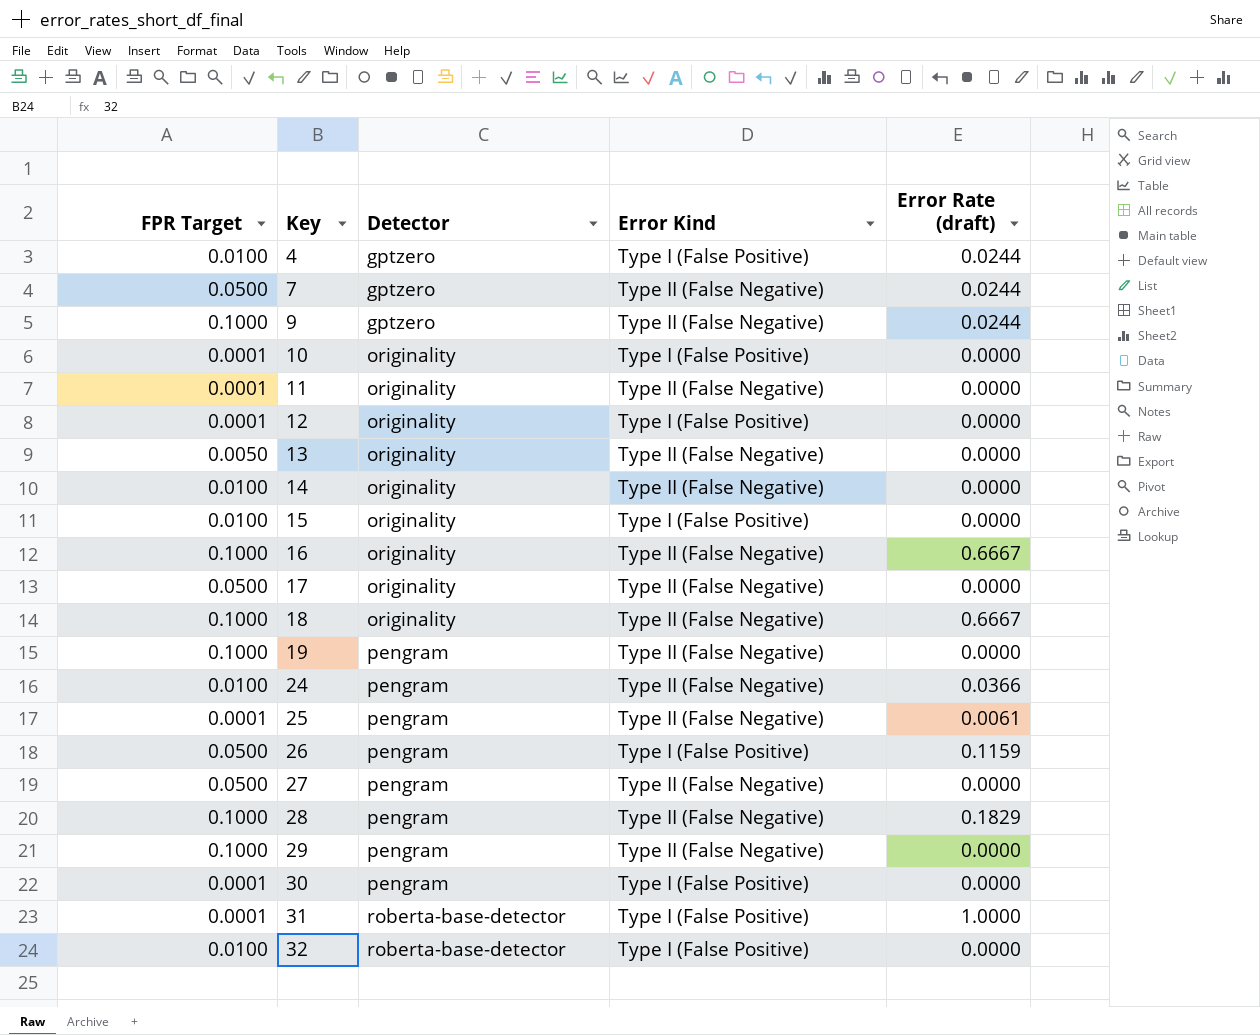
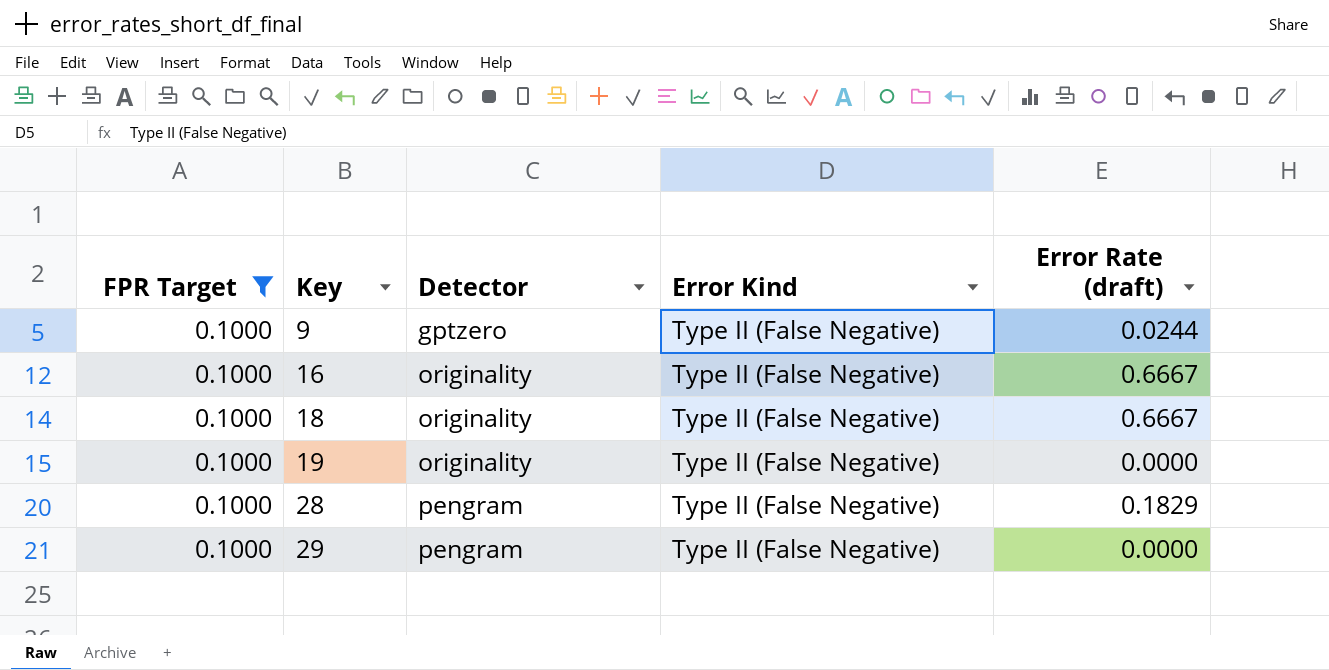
filter: none -> FPR Target = 0.1000
19 | Detector: pengram -> originality

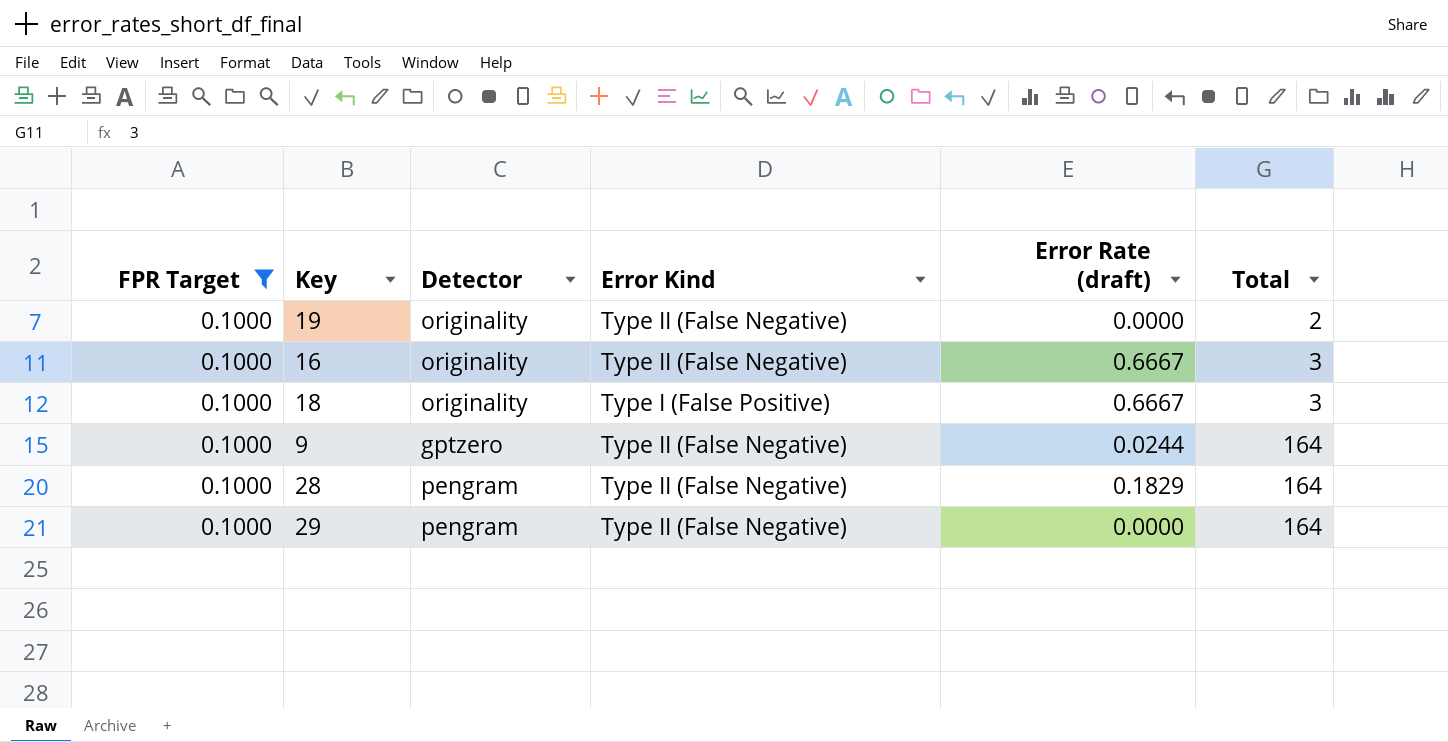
row order: Key ascending -> Total ascending
column Total | position: none -> 6
18 | Error Kind: Type II (False Negative) -> Type I (False Positive)

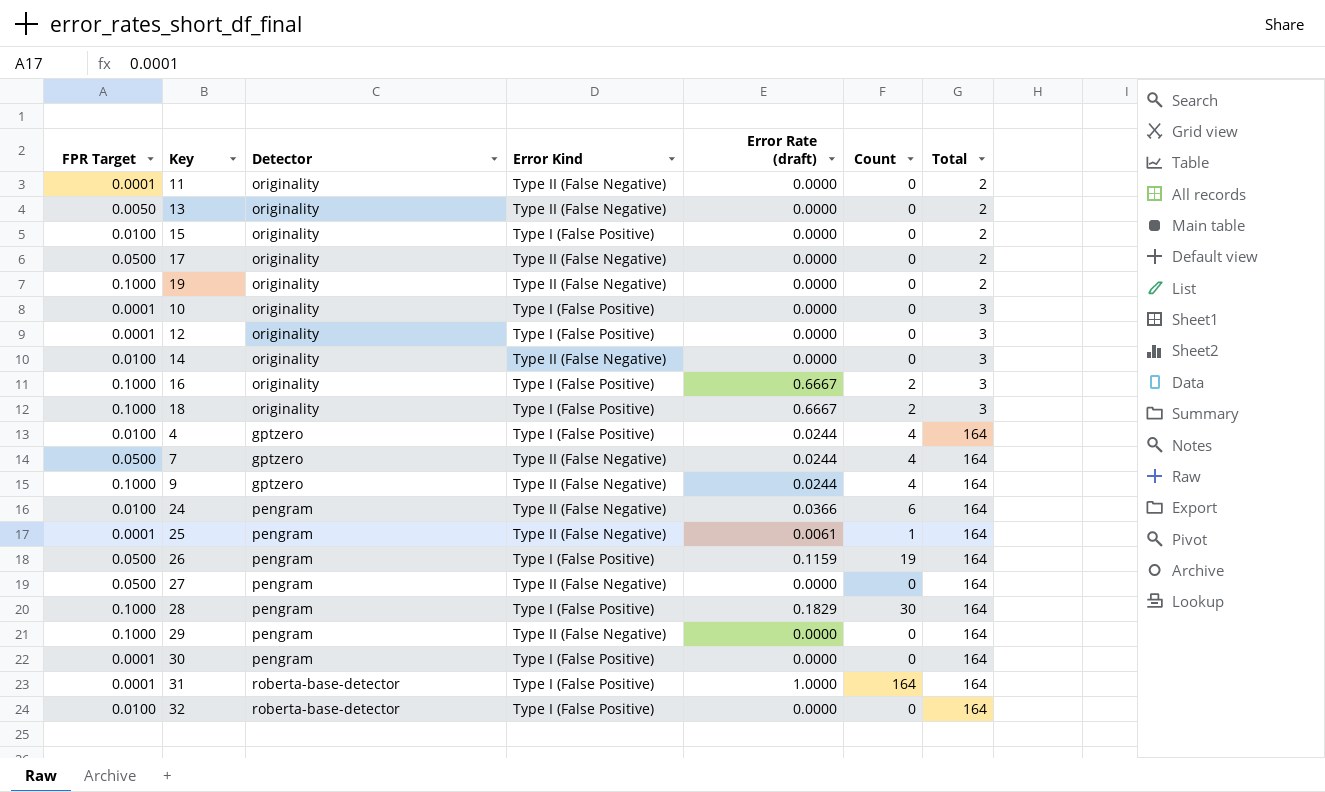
filter: FPR Target = 0.1000 -> none
column Count | position: none -> 6
16 | Error Kind: Type II (False Negative) -> Type I (False Positive)
28 | Error Kind: Type II (False Negative) -> Type I (False Positive)

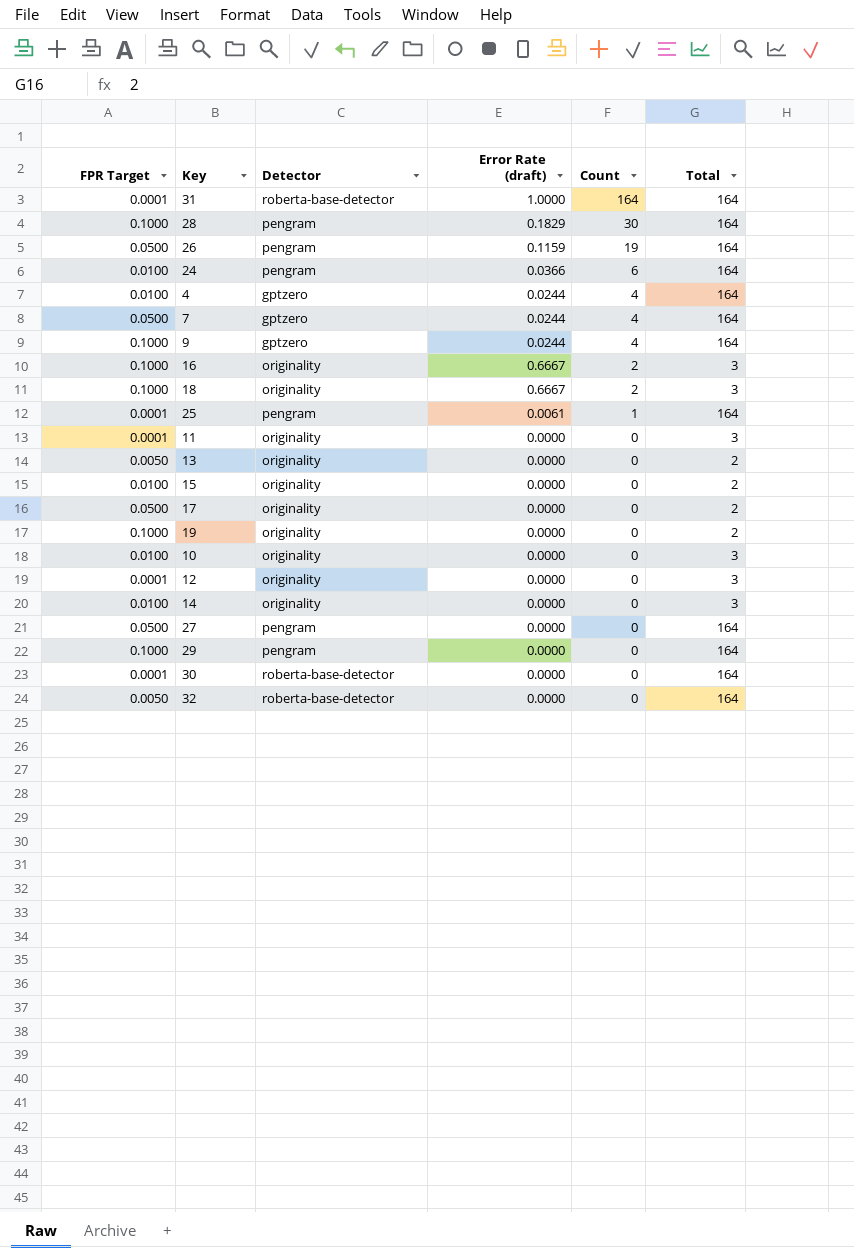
row order: Total ascending -> Count descending
column Error Kind | position: 4 -> none
11 | Total: 2 -> 3
10 | FPR Target: 0.0001 -> 0.0100
30 | Detector: pengram -> roberta-base-detector
32 | FPR Target: 0.0100 -> 0.0050

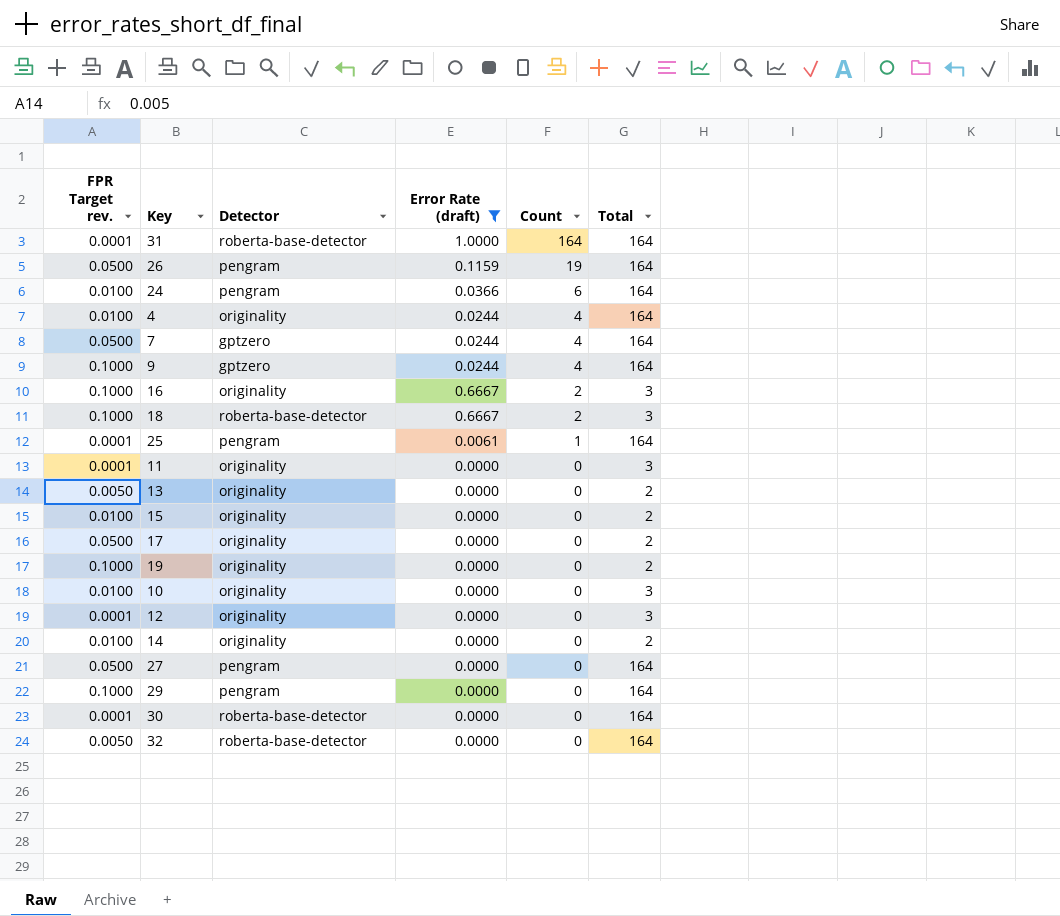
filter: none -> Error Rate (draft) != 0.1829
column name: FPR Target -> FPR Target rev.
4 | Detector: gptzero -> originality
18 | Detector: originality -> roberta-base-detector
14 | Total: 3 -> 2

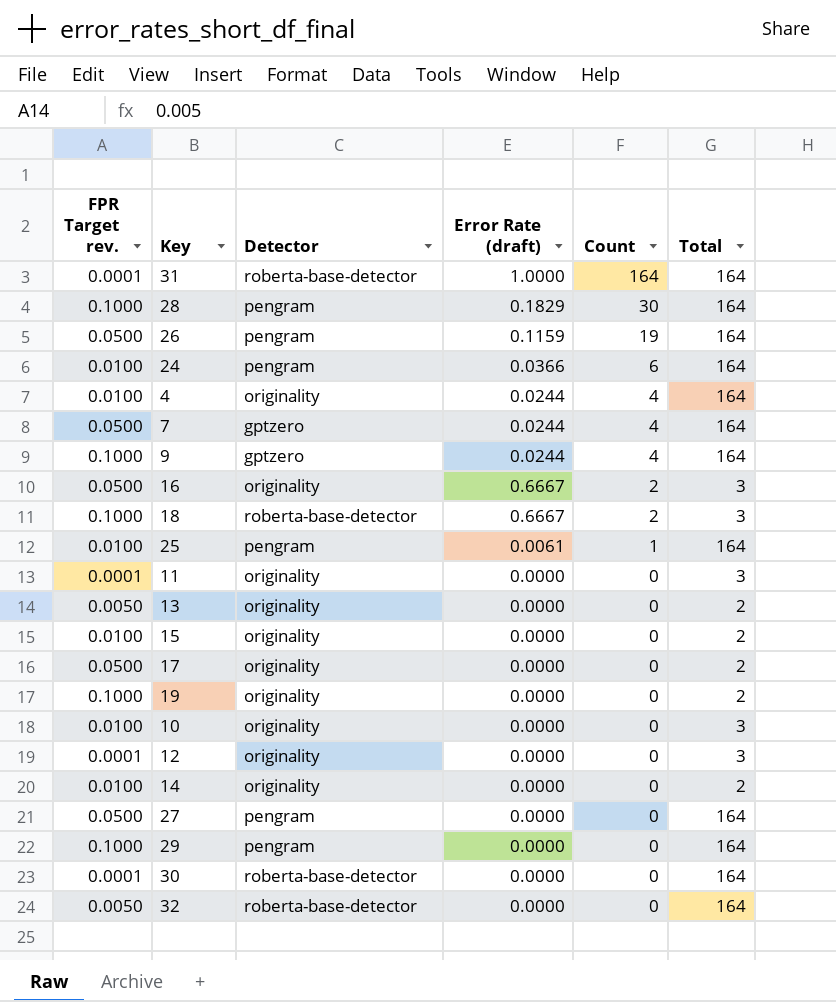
filter: Error Rate (draft) != 0.1829 -> none
16 | FPR Target rev.: 0.1000 -> 0.0500
25 | FPR Target rev.: 0.0001 -> 0.0100

